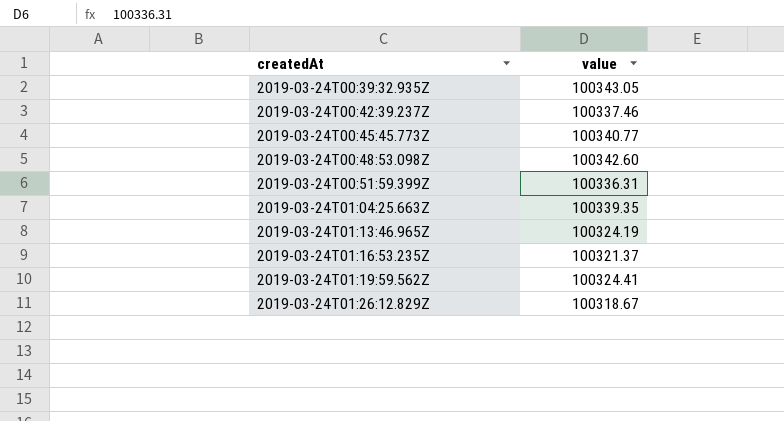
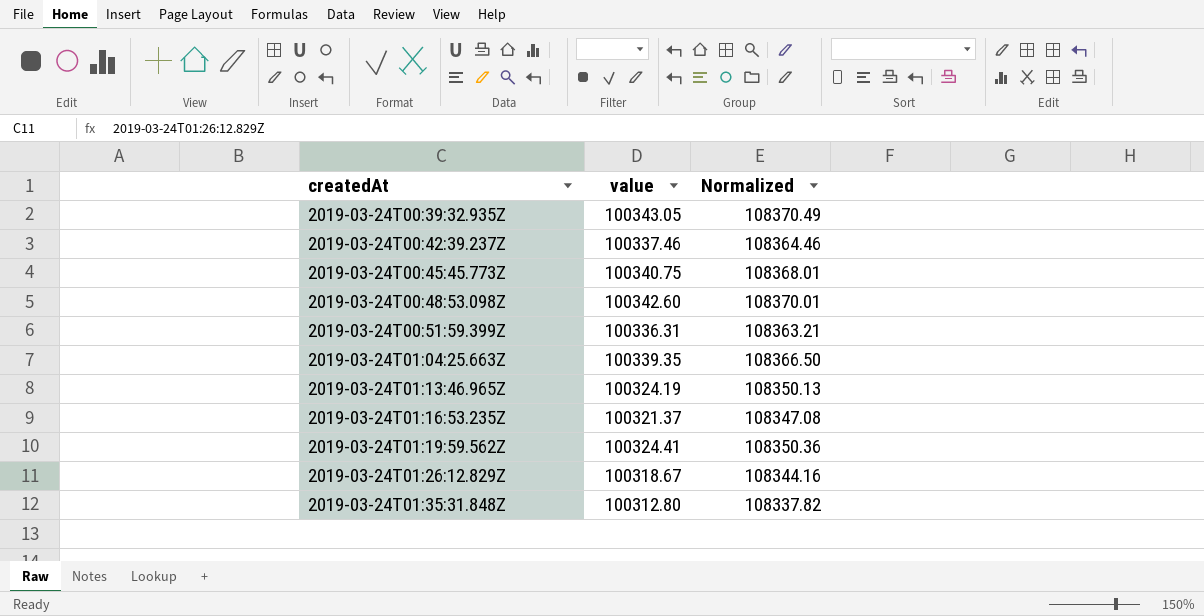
column Normalized | formula: none -> [value] * 1.08
2019-03-24T00:45:45.773Z | value: 100340.77 -> 100340.75
row 2019-03-24T01:35:31.848Z: none -> 100312.80 | 108337.82

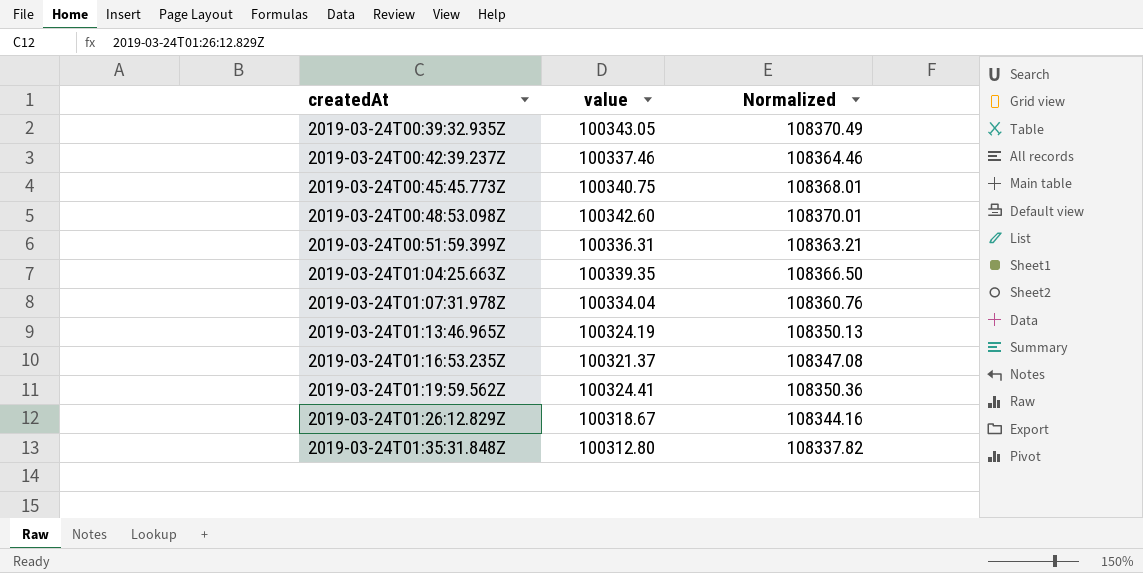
row 2019-03-24T01:07:31.978Z: none -> 100334.04 | 108360.76

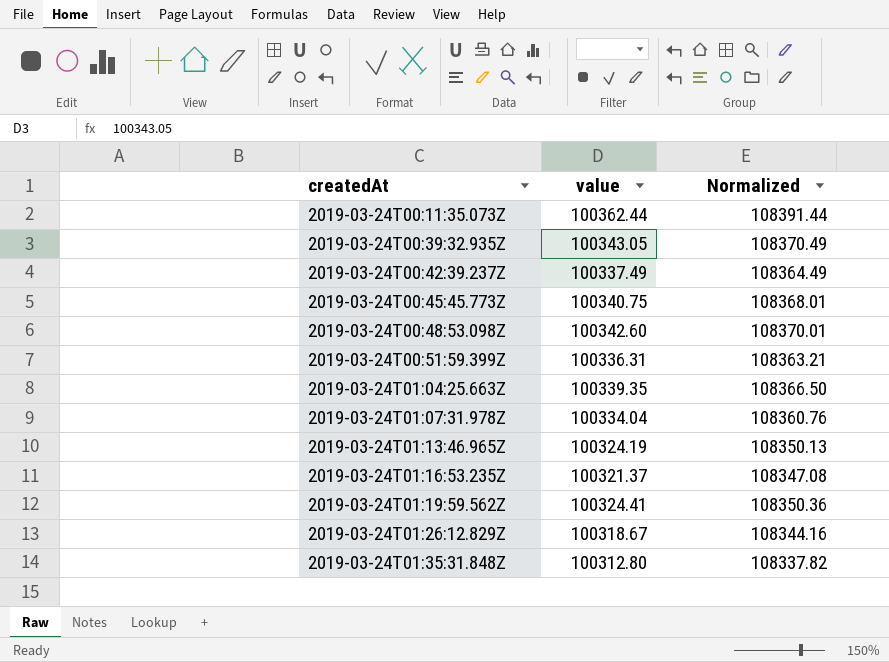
row 2019-03-24T00:11:35.073Z: none -> 100362.44 | 108391.44
2019-03-24T00:42:39.237Z | value: 100337.46 -> 100337.49
2019-03-24T00:42:39.237Z | Normalized: 108364.46 -> 108364.49

